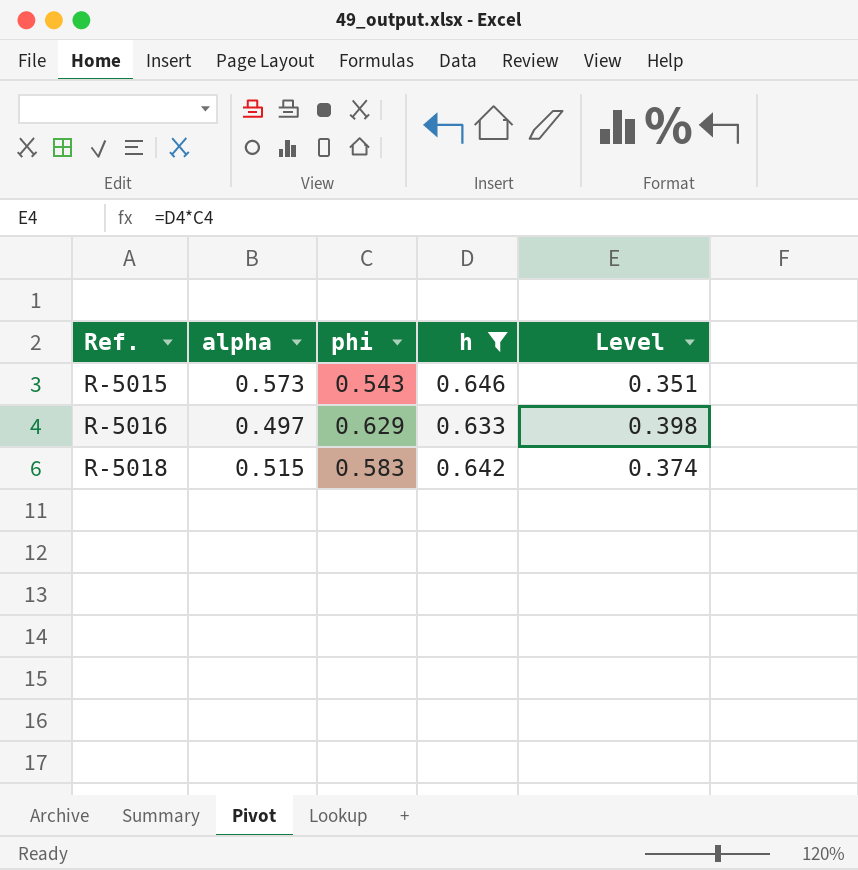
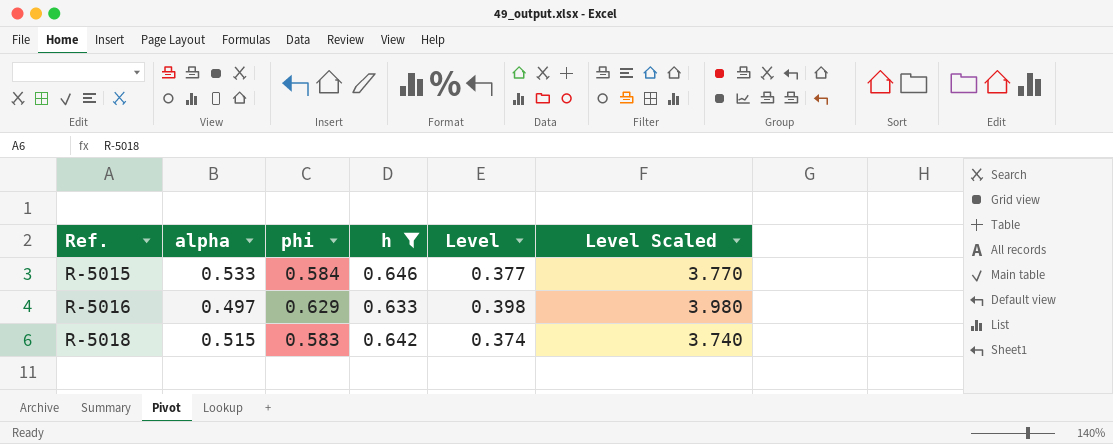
column Level Scaled | formula: none -> [Level] * 10
R-5015 | alpha: 0.573 -> 0.533
R-5015 | phi: 0.543 -> 0.584
R-5015 | Level: 0.351 -> 0.377

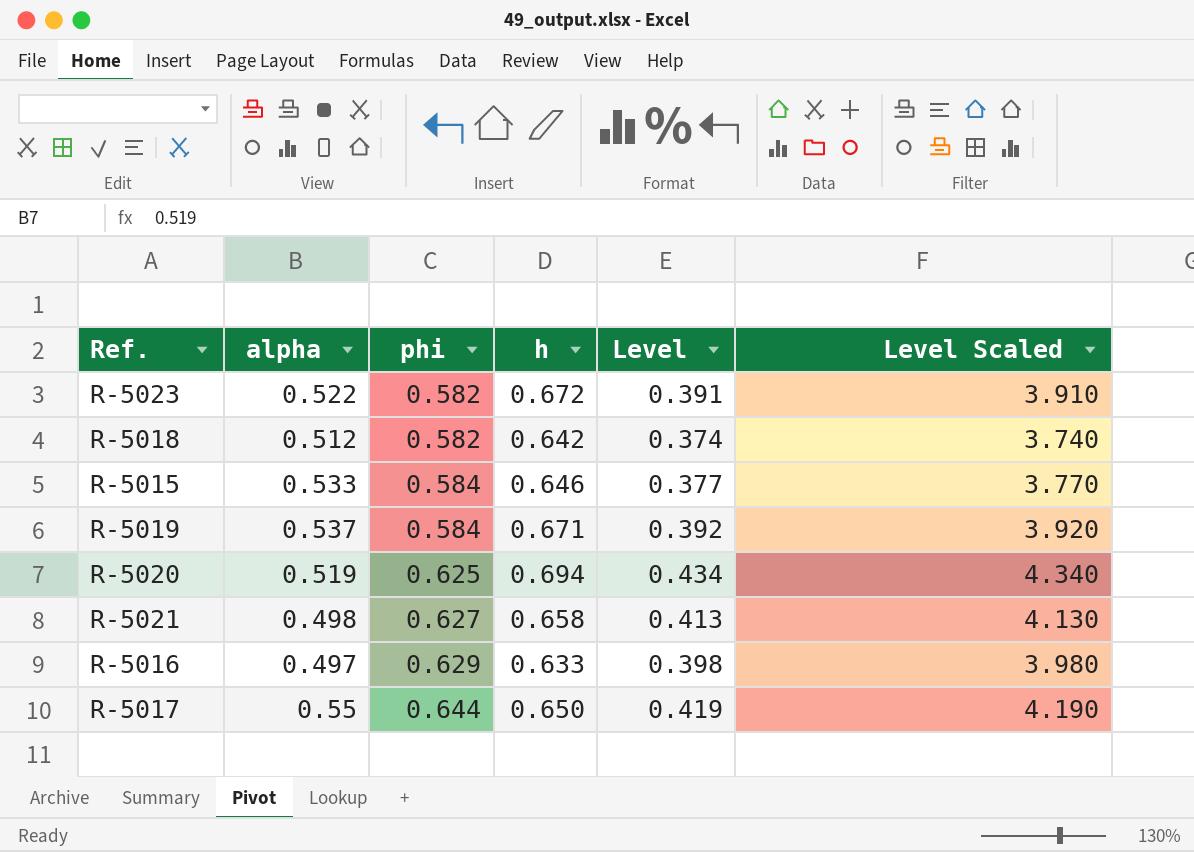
filter: h <= 0.646 -> none
row order: Ref. ascending -> phi ascending
R-5018 | alpha: 0.515 -> 0.512
R-5018 | phi: 0.583 -> 0.582

